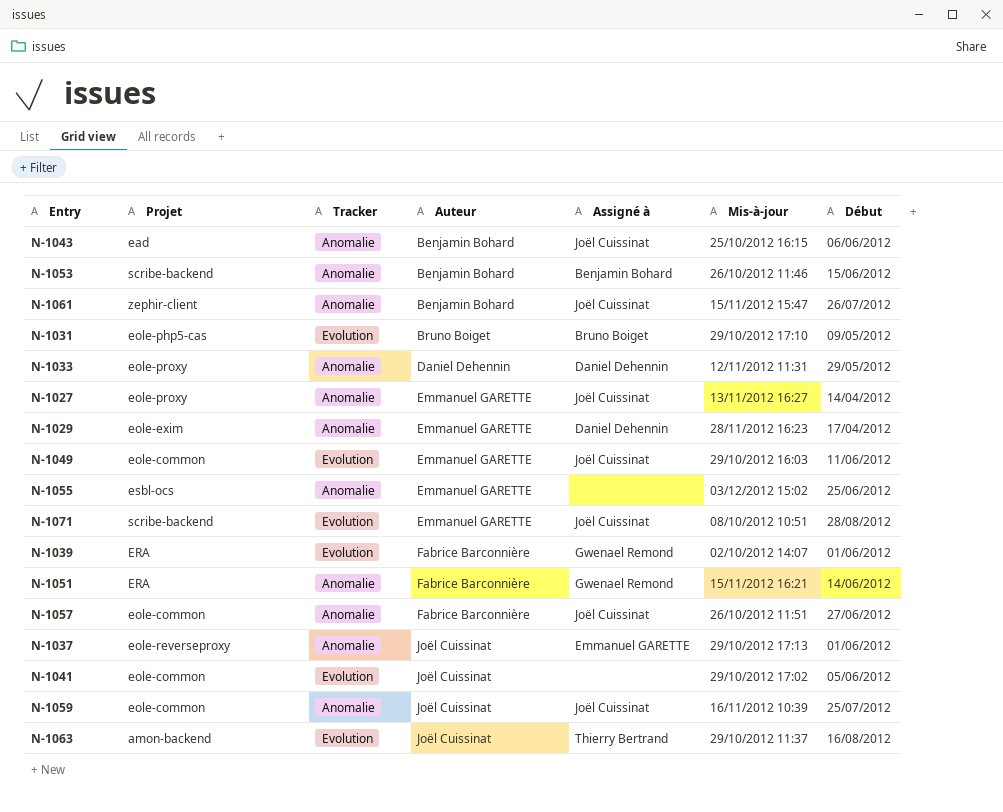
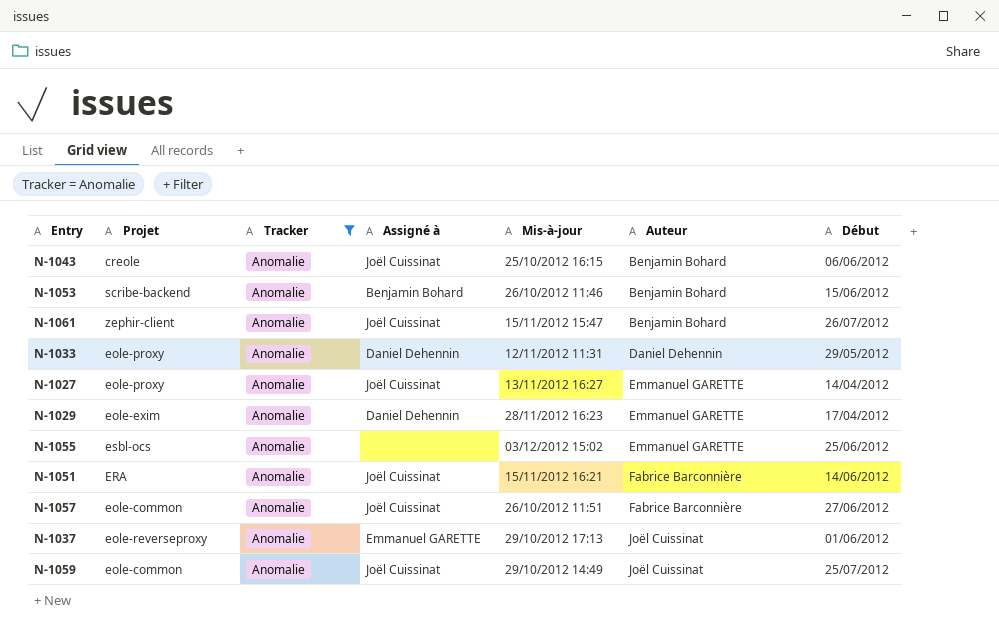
filter: none -> Tracker = Anomalie
column Auteur | position: 4 -> 6
N-1043 | Projet: ead -> creole
N-1051 | Assigné à: Gwenael Remond -> Joël Cuissinat
N-1059 | Mis-à-jour: 16/11/2012 10:39 -> 29/10/2012 14:49

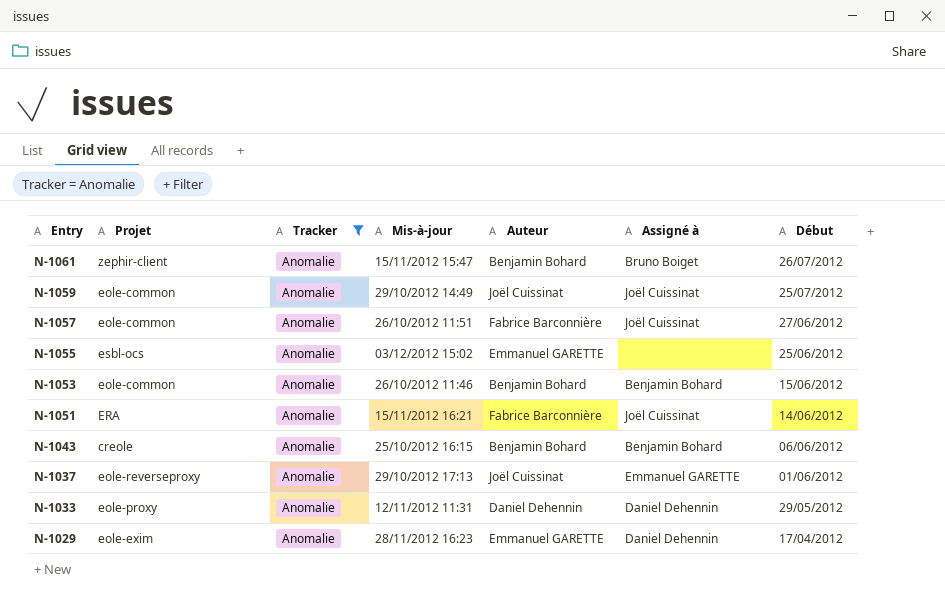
row order: Auteur ascending -> Entry descending
column Assigné à | position: 4 -> 6
row N-1027: eole-proxy | Anomalie | Joël Cuissinat | 13/11/2012 16:27 | Emmanuel GARETTE | 14/04/2012 -> none
N-1061 | Assigné à: Joël Cuissinat -> Bruno Boiget
N-1053 | Projet: scribe-backend -> eole-common
N-1043 | Assigné à: Joël Cuissinat -> Benjamin Bohard

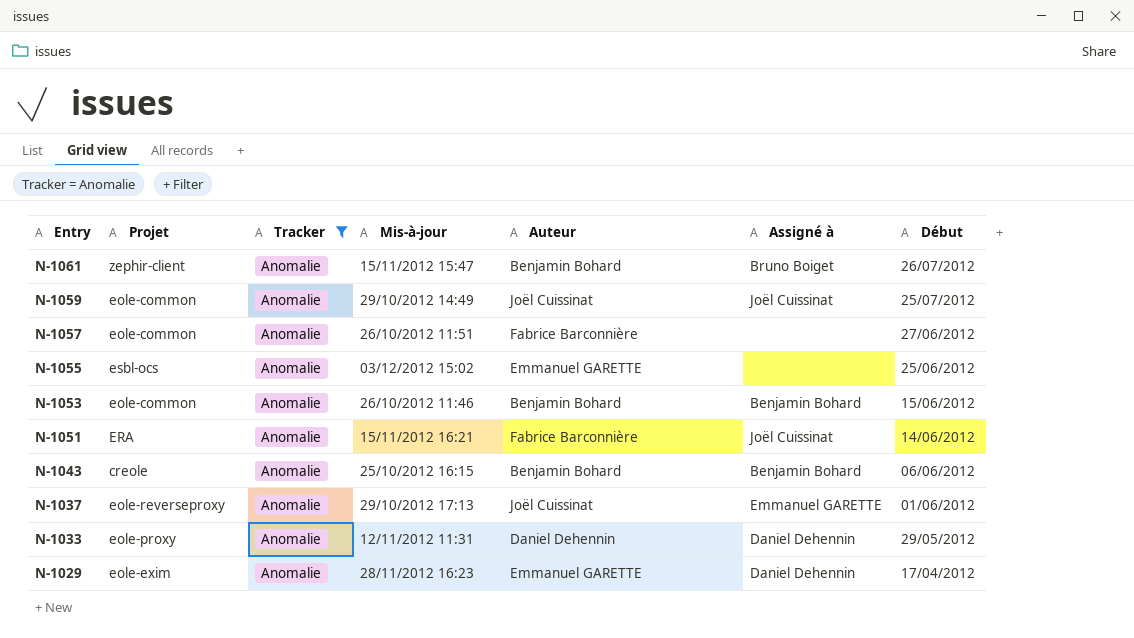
N-1057 | Assigné à: Joël Cuissinat -> none

